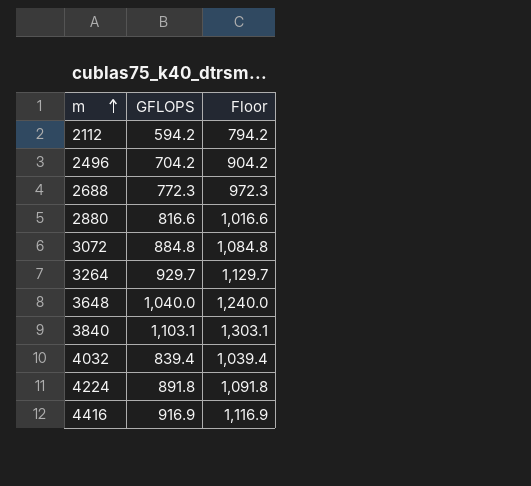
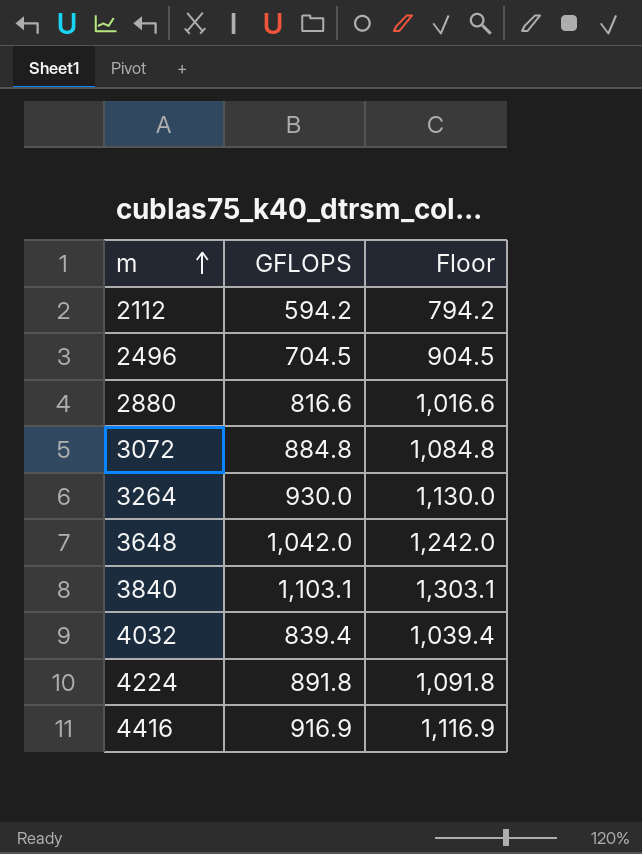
row 2688: 772.3 | 972.3 -> none
2496 | GFLOPS: 704.2 -> 704.5
2496 | Floor: 904.2 -> 904.5
3264 | GFLOPS: 929.7 -> 930.0
3264 | Floor: 1,129.7 -> 1,130.0
3648 | GFLOPS: 1,040.0 -> 1,042.0
3648 | Floor: 1,240.0 -> 1,242.0

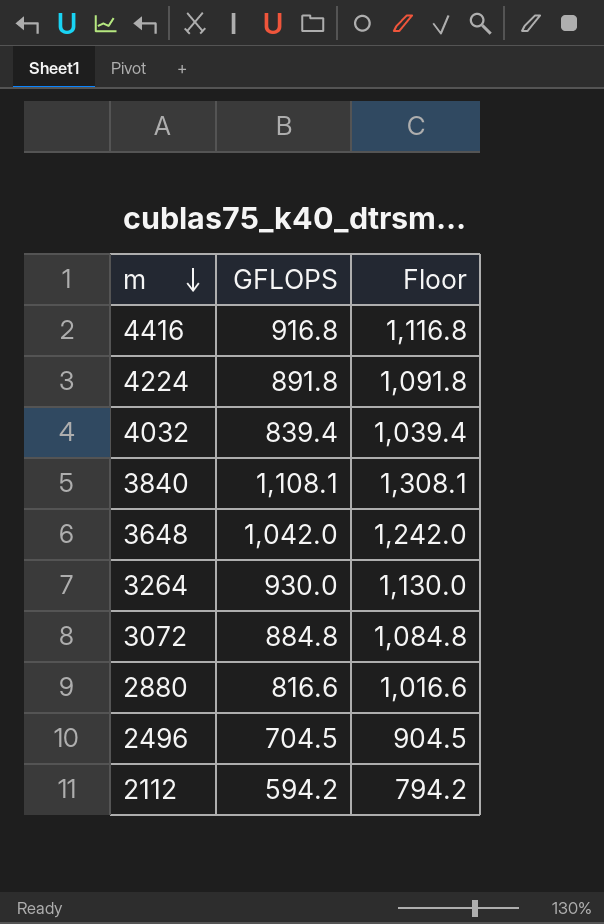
row order: m ascending -> m descending
4416 | GFLOPS: 916.9 -> 916.8
4416 | Floor: 1,116.9 -> 1,116.8
3840 | GFLOPS: 1,103.1 -> 1,108.1
3840 | Floor: 1,303.1 -> 1,308.1

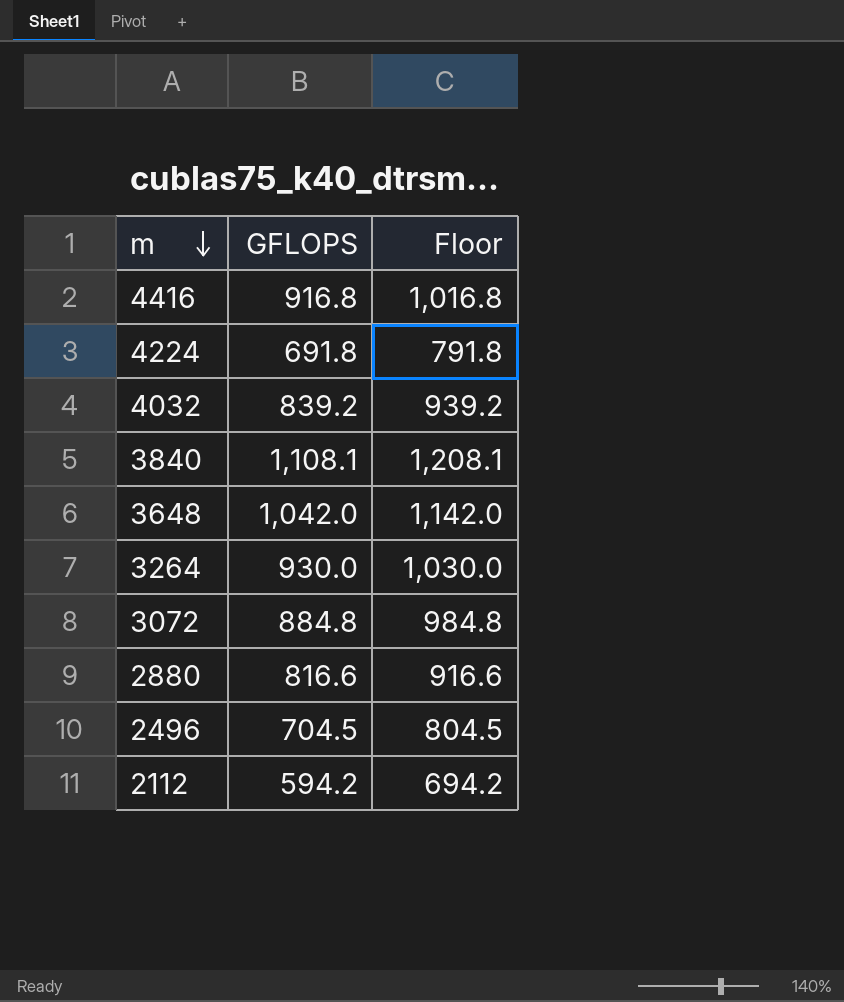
column Floor | formula: [GFLOPS] + 200 -> [GFLOPS] + 100
4224 | GFLOPS: 891.8 -> 691.8
4032 | GFLOPS: 839.4 -> 839.2

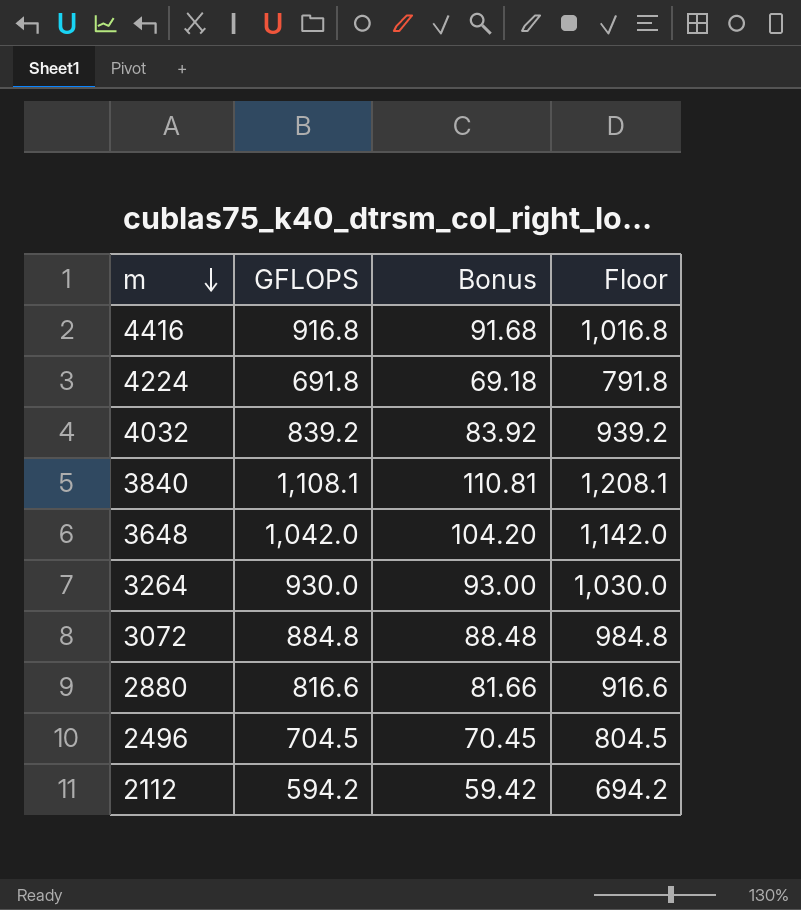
column Bonus | formula: none -> [GFLOPS] * 0.1

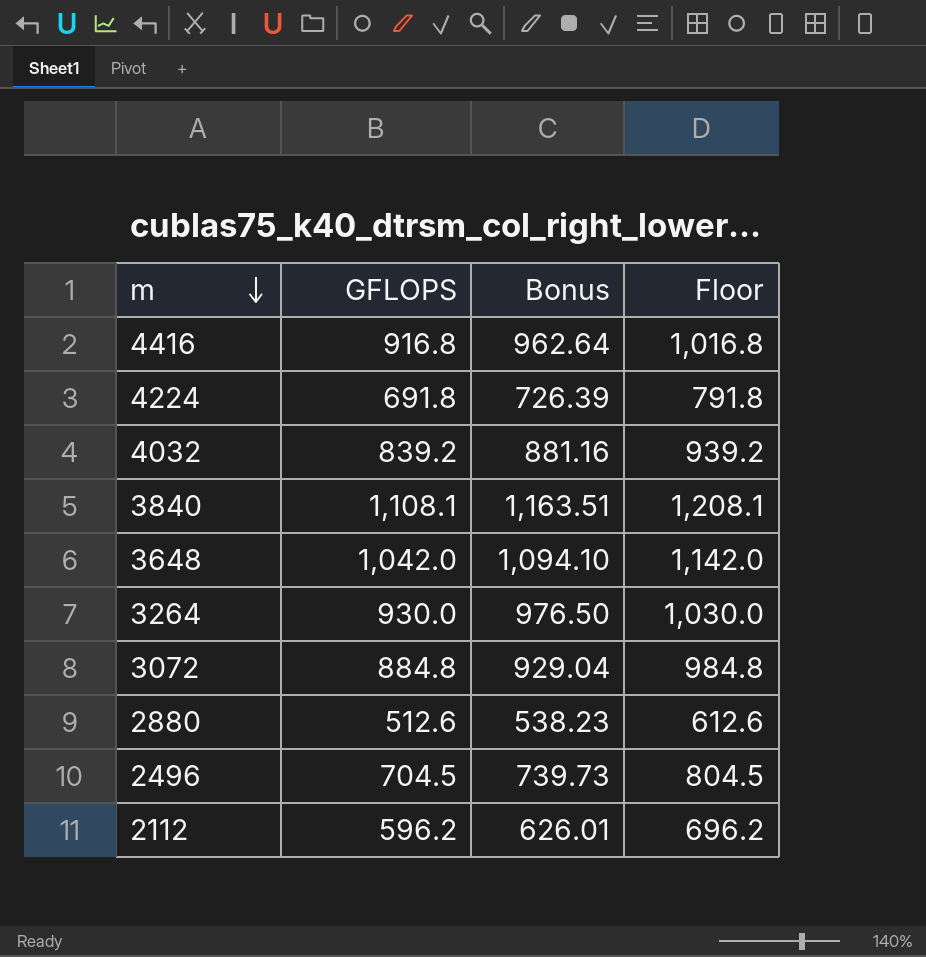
column Bonus | formula: [GFLOPS] * 0.1 -> [GFLOPS] * 1.05
2880 | GFLOPS: 816.6 -> 512.6
2880 | Floor: 916.6 -> 612.6
2112 | GFLOPS: 594.2 -> 596.2
2112 | Floor: 694.2 -> 696.2

